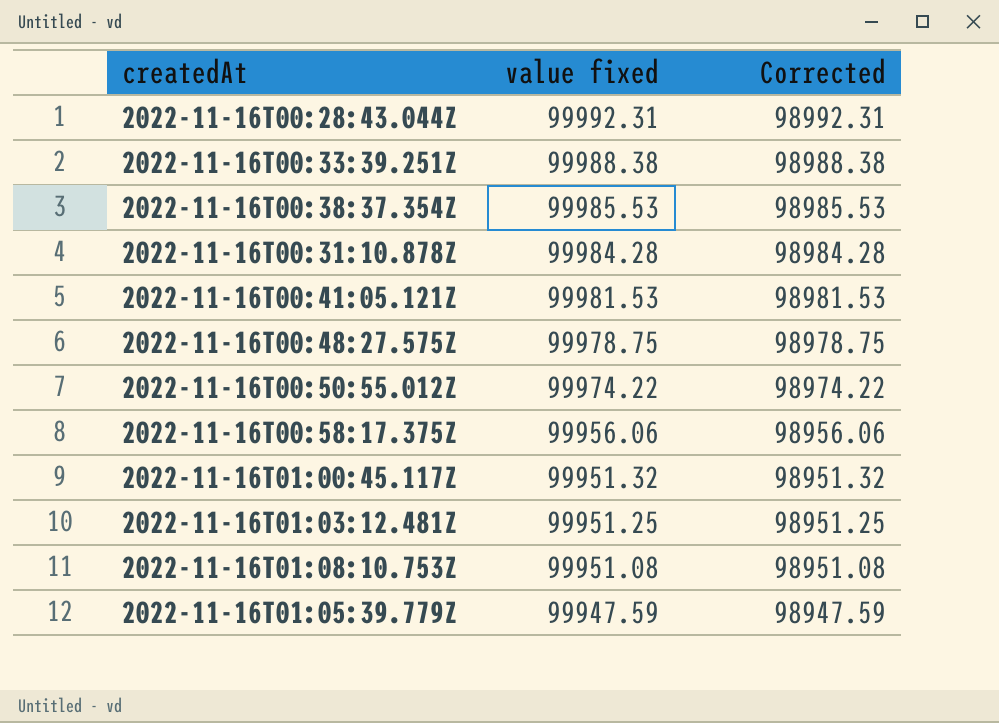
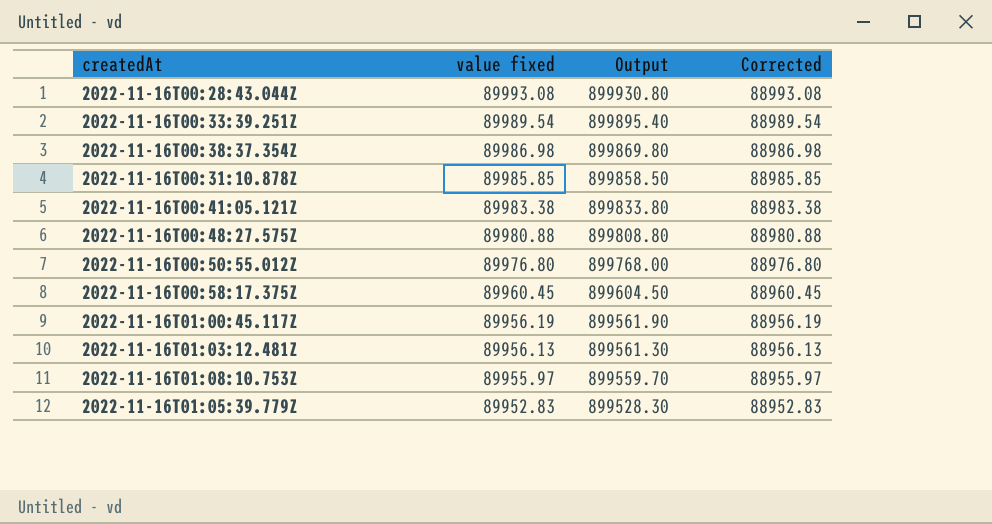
column Output | formula: none -> [value fixed] * 10
2022-11-16T00:28:43.044Z | value fixed: 99992.31 -> 89993.08
2022-11-16T00:28:43.044Z | Corrected: 98992.31 -> 88993.08
2022-11-16T00:33:39.251Z | value fixed: 99988.38 -> 89989.54
2022-11-16T00:33:39.251Z | Corrected: 98988.38 -> 88989.54
2022-11-16T00:38:37.354Z | value fixed: 99985.53 -> 89986.98
2022-11-16T00:38:37.354Z | Corrected: 98985.53 -> 88986.98
2022-11-16T00:31:10.878Z | value fixed: 99984.28 -> 89985.85
2022-11-16T00:31:10.878Z | Corrected: 98984.28 -> 88985.85
2022-11-16T00:41:05.121Z | value fixed: 99981.53 -> 89983.38
2022-11-16T00:41:05.121Z | Corrected: 98981.53 -> 88983.38
2022-11-16T00:48:27.575Z | value fixed: 99978.75 -> 89980.88
2022-11-16T00:48:27.575Z | Corrected: 98978.75 -> 88980.88
2022-11-16T00:50:55.012Z | value fixed: 99974.22 -> 89976.80
2022-11-16T00:50:55.012Z | Corrected: 98974.22 -> 88976.80
2022-11-16T00:58:17.375Z | value fixed: 99956.06 -> 89960.45
2022-11-16T00:58:17.375Z | Corrected: 98956.06 -> 88960.45
2022-11-16T01:00:45.117Z | value fixed: 99951.32 -> 89956.19
2022-11-16T01:00:45.117Z | Corrected: 98951.32 -> 88956.19
2022-11-16T01:03:12.481Z | value fixed: 99951.25 -> 89956.13
2022-11-16T01:03:12.481Z | Corrected: 98951.25 -> 88956.13
2022-11-16T01:08:10.753Z | value fixed: 99951.08 -> 89955.97
2022-11-16T01:08:10.753Z | Corrected: 98951.08 -> 88955.97
2022-11-16T01:05:39.779Z | value fixed: 99947.59 -> 89952.83
2022-11-16T01:05:39.779Z | Corrected: 98947.59 -> 88952.83

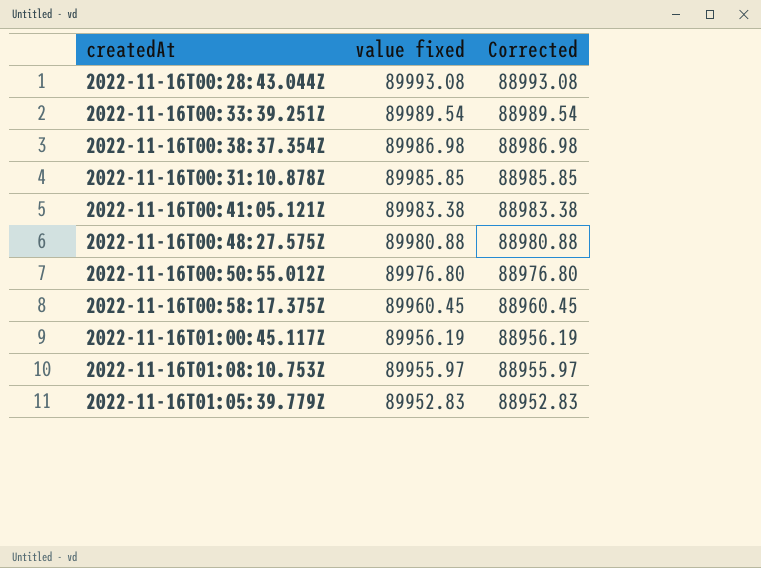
column Output | formula: [value fixed] * 10 -> none
row 2022-11-16T01:03:12.481Z: 89956.13 | 899561.30 | 88956.13 -> none

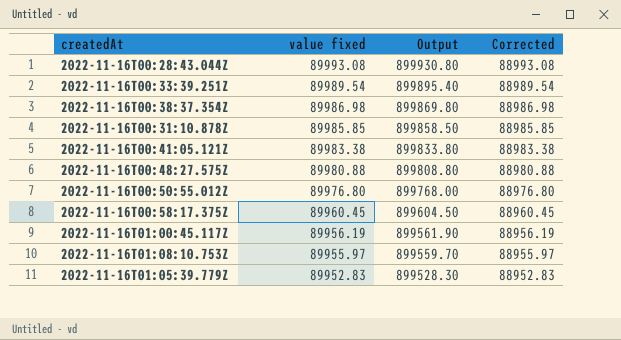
column Output | formula: none -> [value fixed] * 10

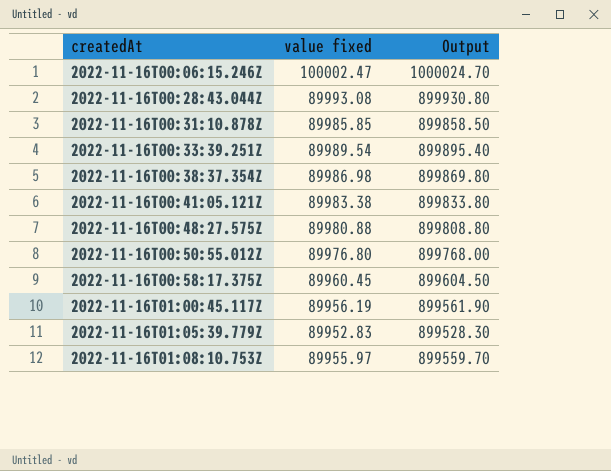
row order: value fixed descending -> createdAt ascending
column Corrected | formula: [value fixed] - 1000 -> none
row 2022-11-16T00:06:15.246Z: none -> 100002.47 | 1000024.70

